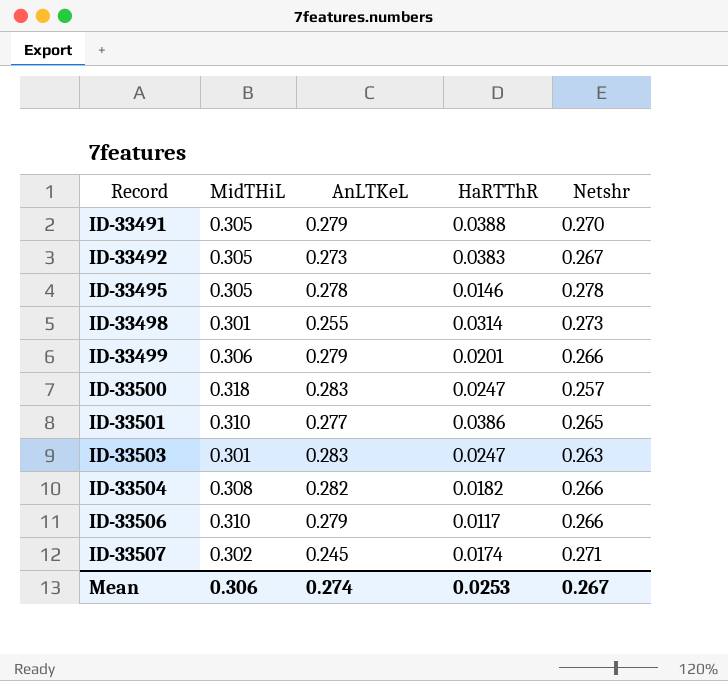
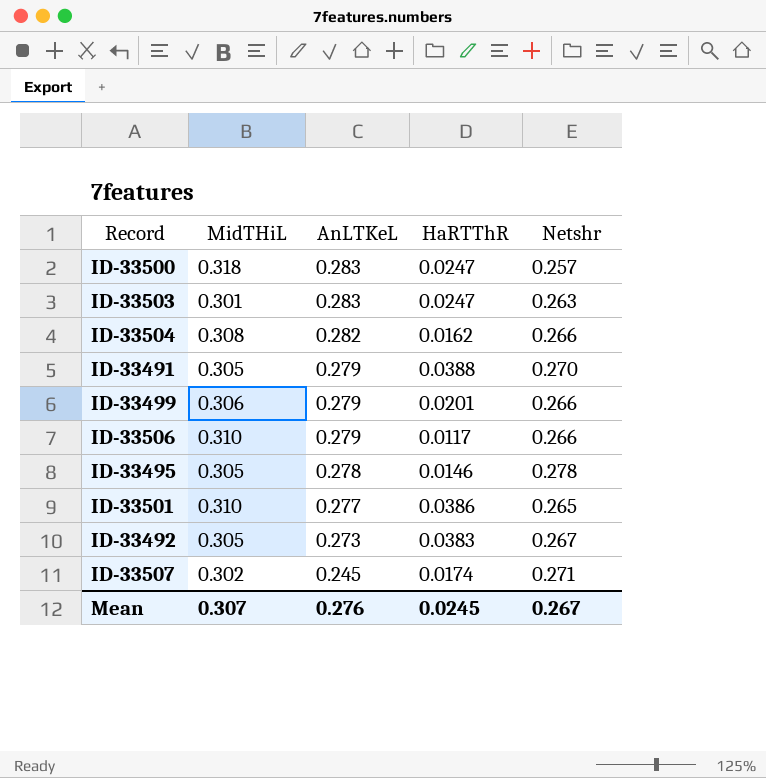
row order: Record ascending -> AnLTKeL descending
row ID-33498: 0.301 | 0.255 | 0.0314 | 0.273 -> none
ID-33504 | HaRTThR: 0.0182 -> 0.0162
Mean | MidTHiL: 0.306 -> 0.307
Mean | AnLTKeL: 0.274 -> 0.276
Mean | HaRTThR: 0.0253 -> 0.0245

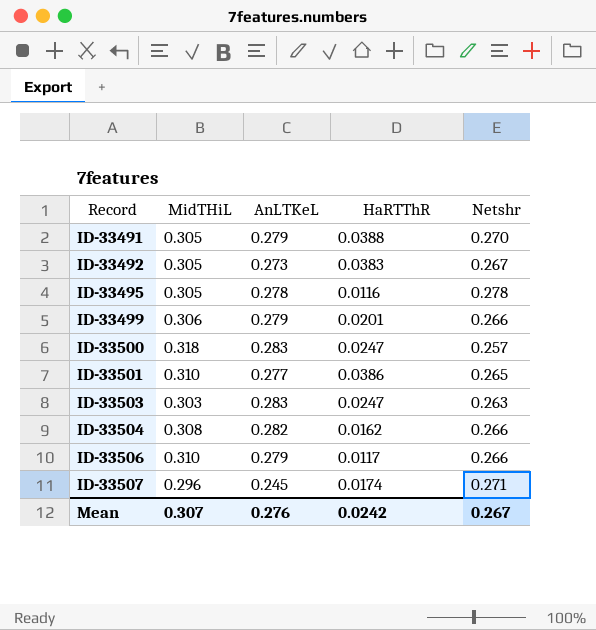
row order: AnLTKeL descending -> Record ascending
ID-33495 | HaRTThR: 0.0146 -> 0.0116
ID-33503 | MidTHiL: 0.301 -> 0.303
ID-33507 | MidTHiL: 0.302 -> 0.296
Mean | HaRTThR: 0.0245 -> 0.0242

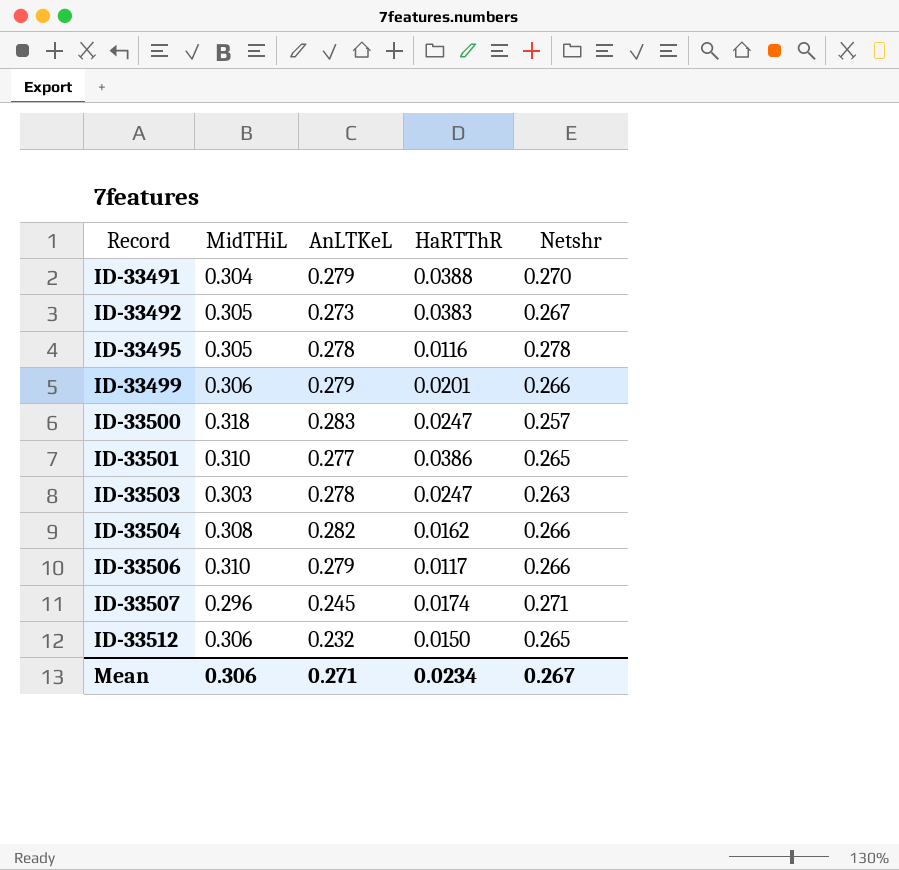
ID-33491 | MidTHiL: 0.305 -> 0.304
ID-33503 | AnLTKeL: 0.283 -> 0.278
row ID-33512: none -> 0.306 | 0.232 | 0.0150 | 0.265
Mean | MidTHiL: 0.307 -> 0.306
Mean | AnLTKeL: 0.276 -> 0.271
Mean | HaRTThR: 0.0242 -> 0.0234

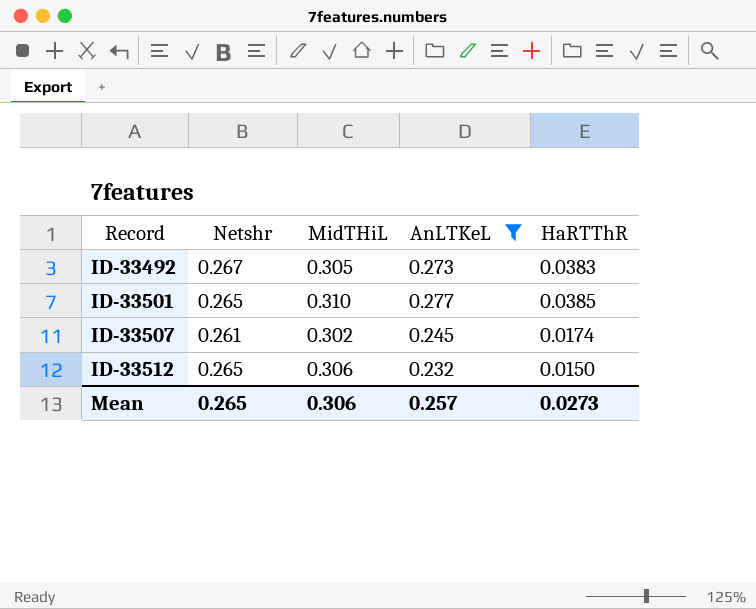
filter: none -> AnLTKeL <= 0.277
column Netshr | position: 5 -> 2
ID-33501 | HaRTThR: 0.0386 -> 0.0385
ID-33507 | Netshr: 0.271 -> 0.261
ID-33507 | MidTHiL: 0.296 -> 0.302
Mean | Netshr: 0.267 -> 0.265
Mean | AnLTKeL: 0.271 -> 0.257
Mean | HaRTThR: 0.0234 -> 0.0273

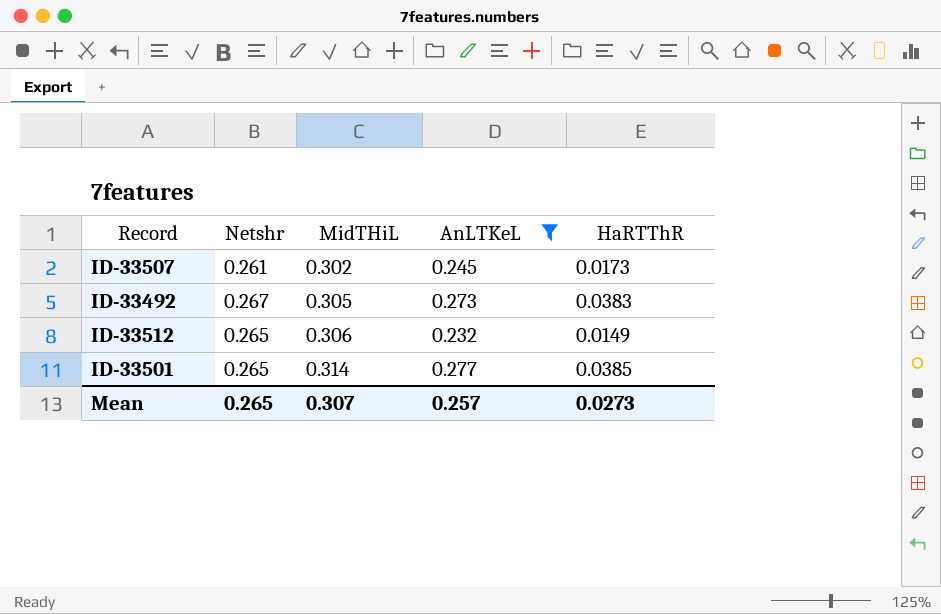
row order: Record ascending -> MidTHiL ascending
ID-33507 | HaRTThR: 0.0174 -> 0.0173
ID-33512 | HaRTThR: 0.0150 -> 0.0149
ID-33501 | MidTHiL: 0.310 -> 0.314
Mean | MidTHiL: 0.306 -> 0.307

